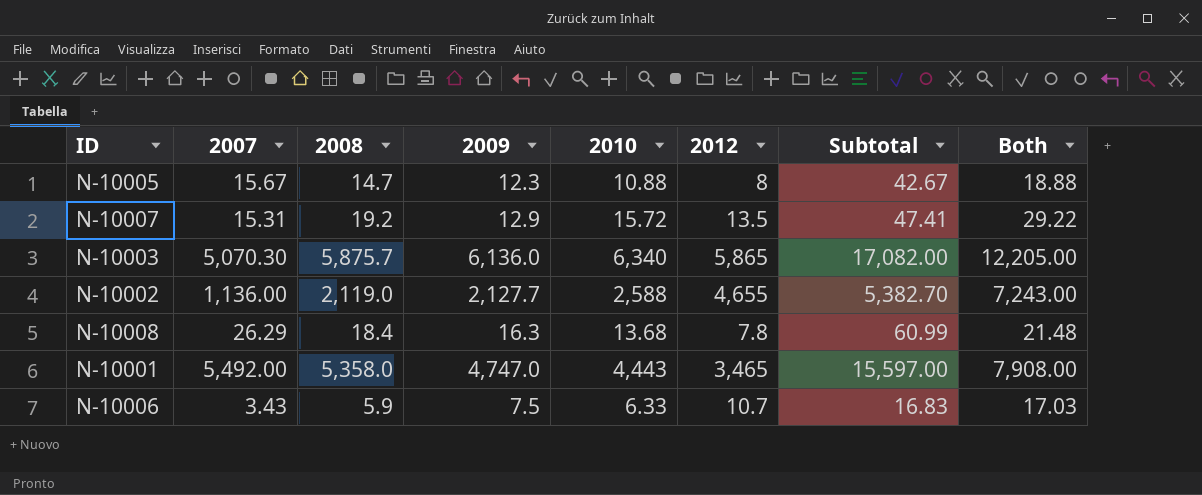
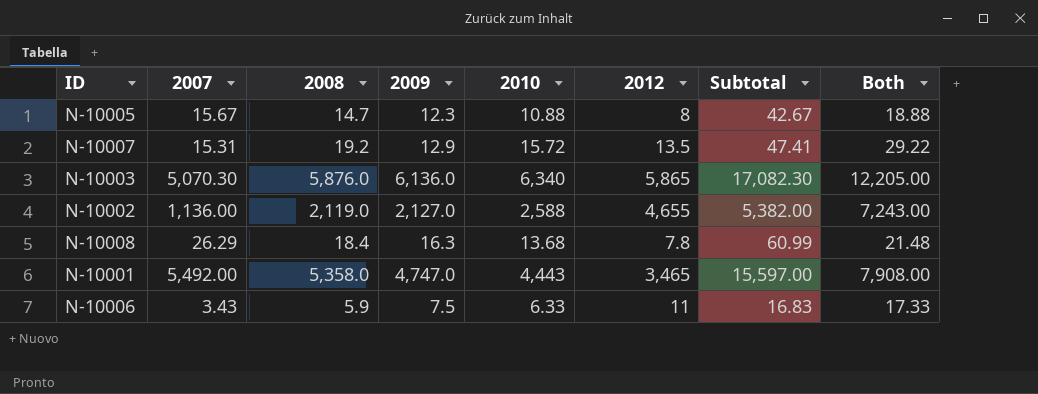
N-10003 | 2008: 5,875.7 -> 5,876.0
N-10003 | Subtotal: 17,082.00 -> 17,082.30
N-10002 | 2009: 2,127.7 -> 2,127.0
N-10002 | Subtotal: 5,382.70 -> 5,382.00
N-10006 | 2012: 10.7 -> 11
N-10006 | Both: 17.03 -> 17.33

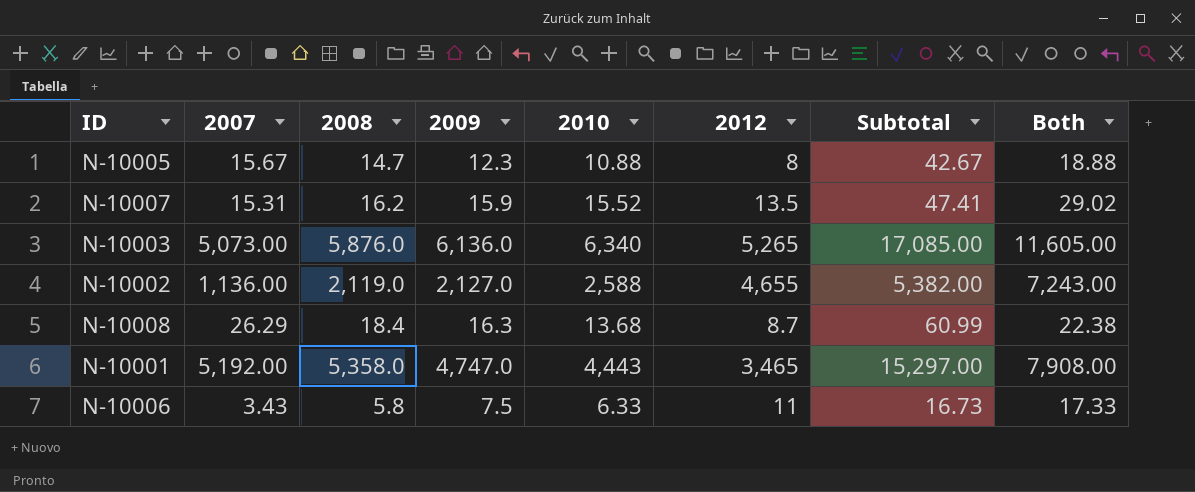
N-10007 | 2008: 19.2 -> 16.2
N-10007 | 2009: 12.9 -> 15.9
N-10007 | 2010: 15.72 -> 15.52
N-10007 | Both: 29.22 -> 29.02
N-10003 | 2007: 5,070.30 -> 5,073.00
N-10003 | 2012: 5,865 -> 5,265
N-10003 | Subtotal: 17,082.30 -> 17,085.00
N-10003 | Both: 12,205.00 -> 11,605.00
N-10008 | 2012: 7.8 -> 8.7
N-10008 | Both: 21.48 -> 22.38
N-10001 | 2007: 5,492.00 -> 5,192.00
N-10001 | Subtotal: 15,597.00 -> 15,297.00
N-10006 | 2008: 5.9 -> 5.8
N-10006 | Subtotal: 16.83 -> 16.73

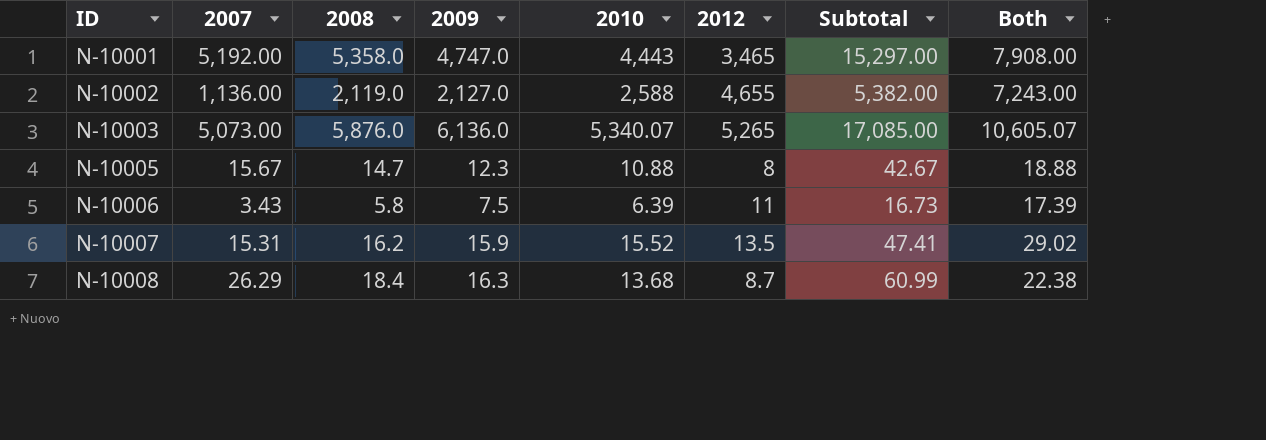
row order: none -> ID ascending
N-10003 | 2010: 6,340 -> 5,340.07
N-10003 | Both: 11,605.00 -> 10,605.07
N-10006 | 2010: 6.33 -> 6.39
N-10006 | Both: 17.33 -> 17.39

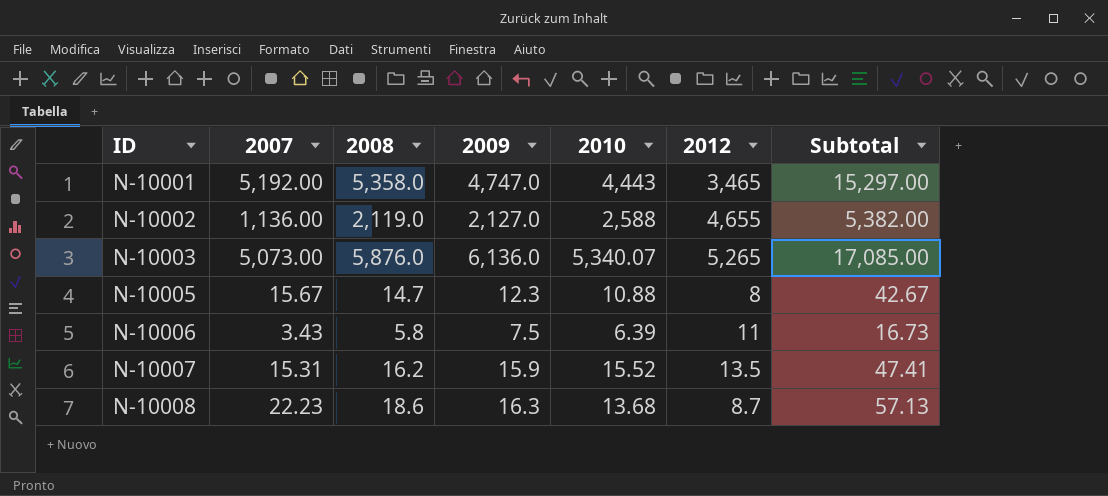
column Both | formula: [2010] + [2012] -> none
N-10008 | 2007: 26.29 -> 22.23
N-10008 | 2008: 18.4 -> 18.6
N-10008 | Subtotal: 60.99 -> 57.13

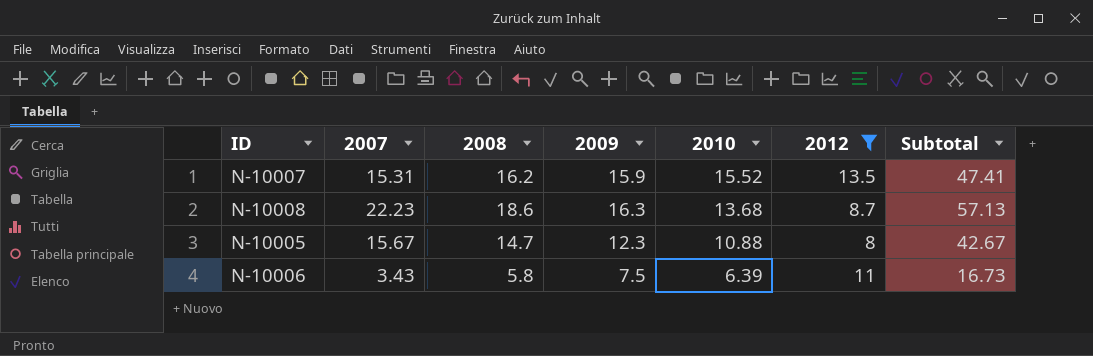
filter: none -> 2012 <= 13.5
row order: ID ascending -> 2010 descending

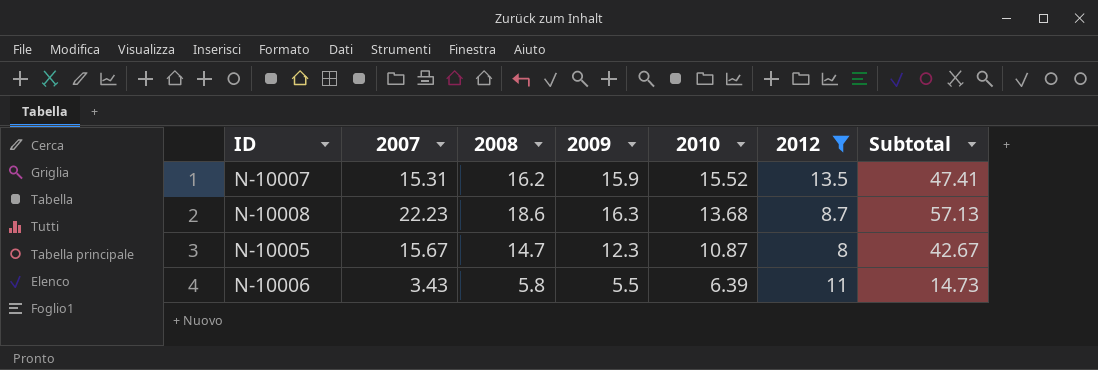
N-10005 | 2010: 10.88 -> 10.87
N-10006 | 2009: 7.5 -> 5.5
N-10006 | Subtotal: 16.73 -> 14.73

